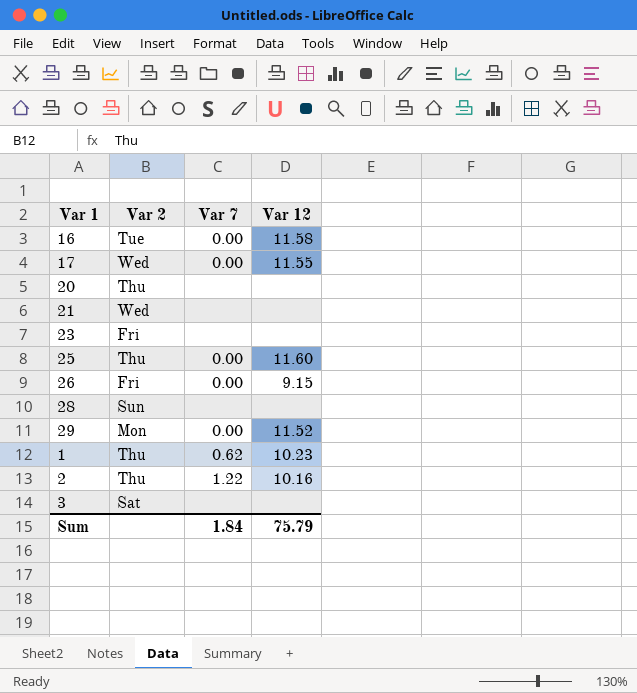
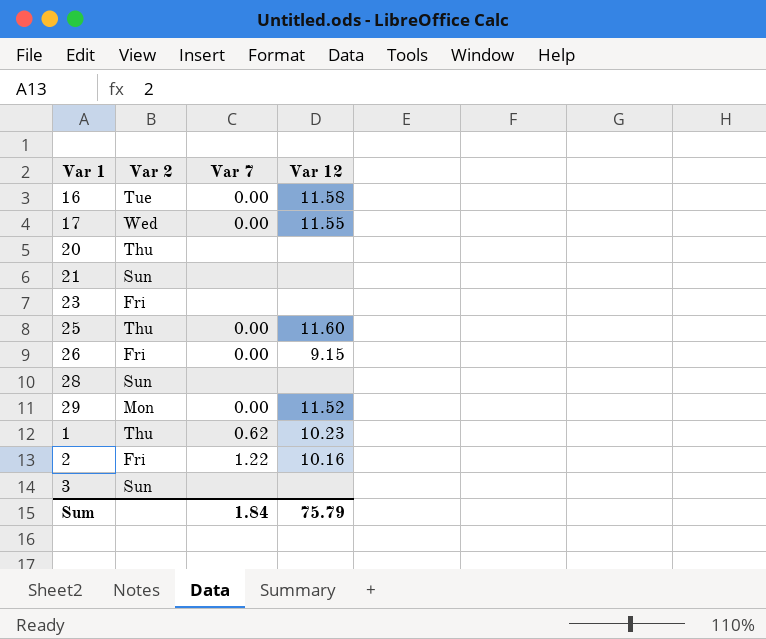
21 | Var 2: Wed -> Sun
2 | Var 2: Thu -> Fri
3 | Var 2: Sat -> Sun

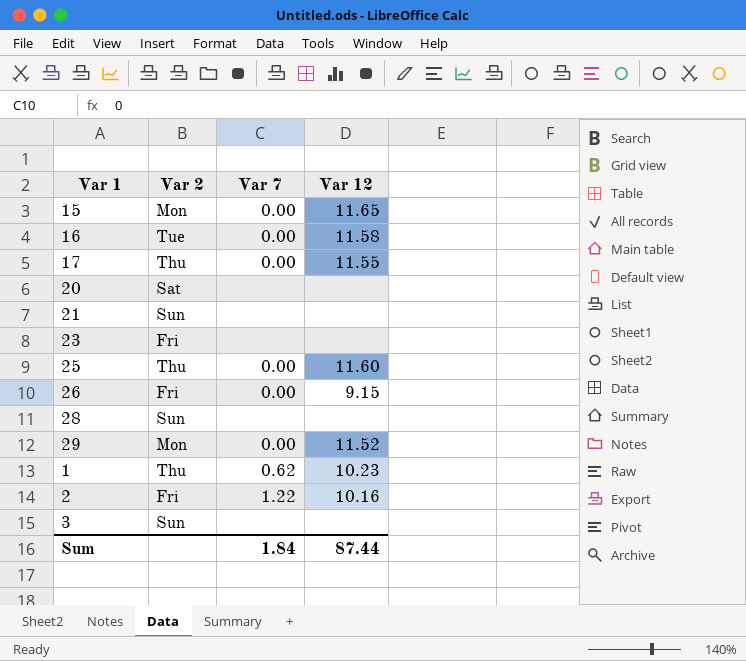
row 15: none -> Mon | 0.00 | 11.65
17 | Var 2: Wed -> Thu
20 | Var 2: Thu -> Sat
Sum | Var 12: 75.79 -> 87.44

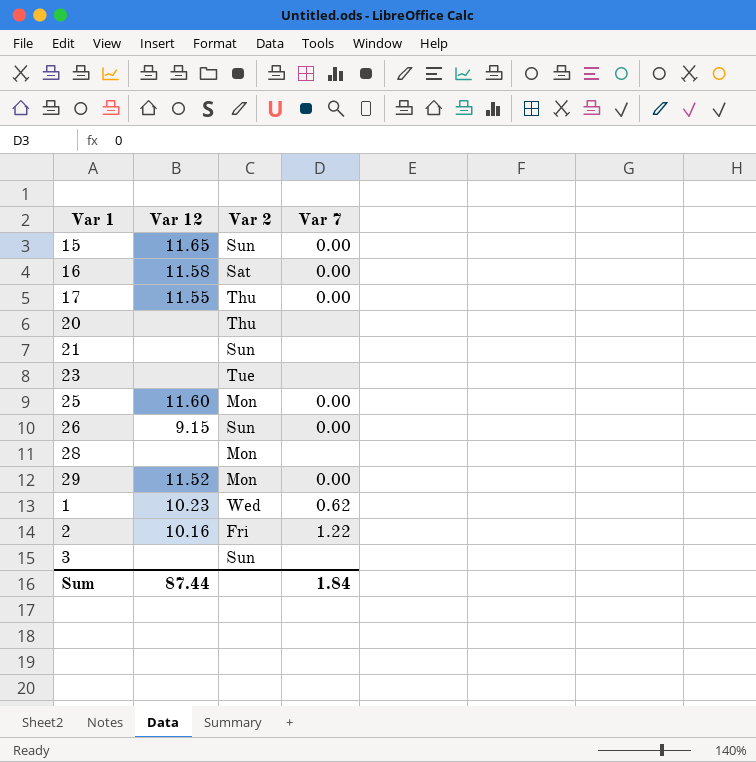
column Var 12 | position: 4 -> 2
15 | Var 2: Mon -> Sun
16 | Var 2: Tue -> Sat
20 | Var 2: Sat -> Thu
23 | Var 2: Fri -> Tue
25 | Var 2: Thu -> Mon
26 | Var 2: Fri -> Sun
28 | Var 2: Sun -> Mon
1 | Var 2: Thu -> Wed

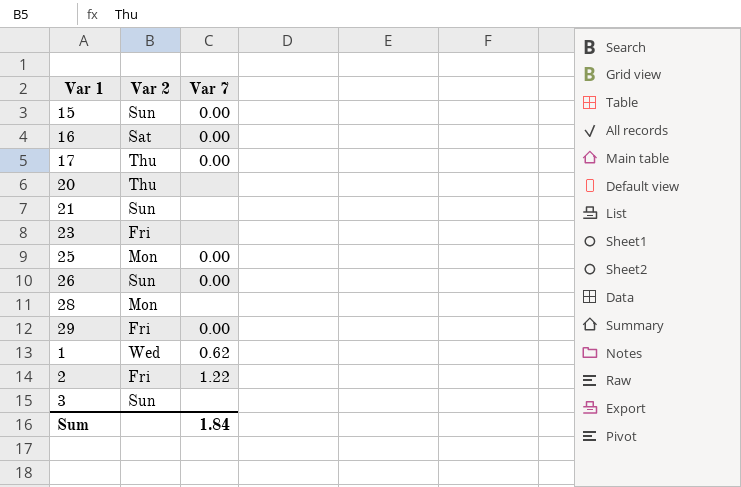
column Var 12 | position: 2 -> none
23 | Var 2: Tue -> Fri
29 | Var 2: Mon -> Fri

